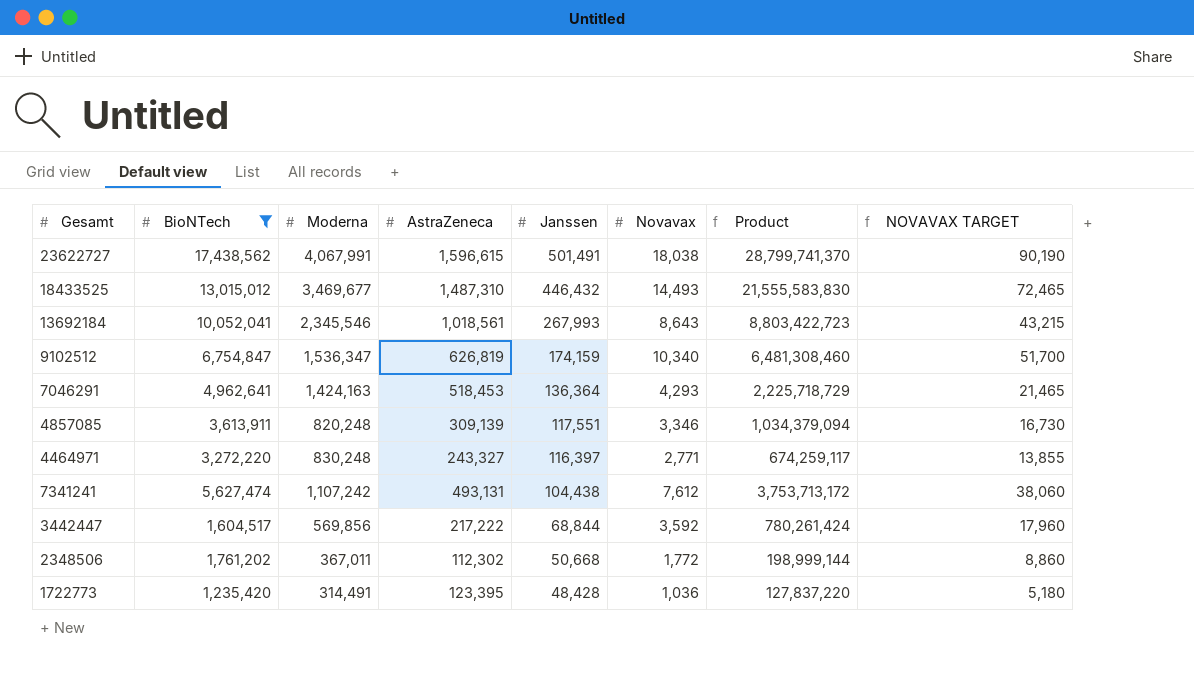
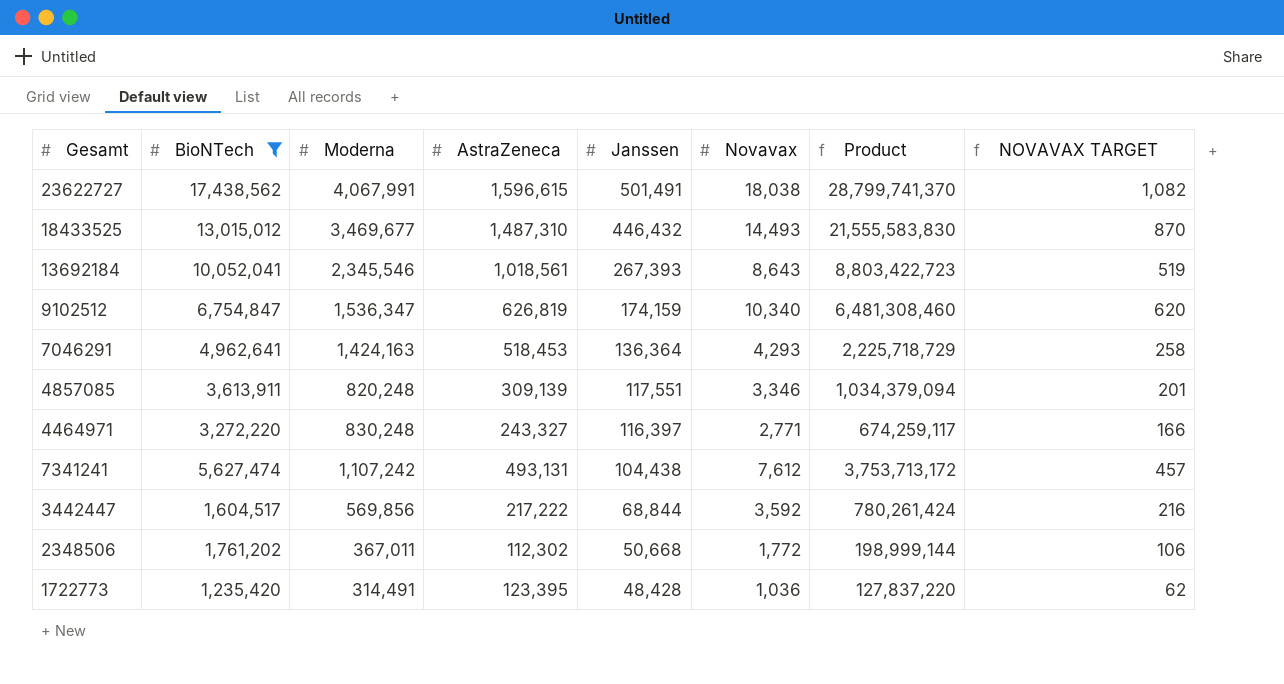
column NOVAVAX TARGET | formula: [Novavax] * 5 -> [Novavax] * 0.06
13692184 | Janssen: 267,993 -> 267,393

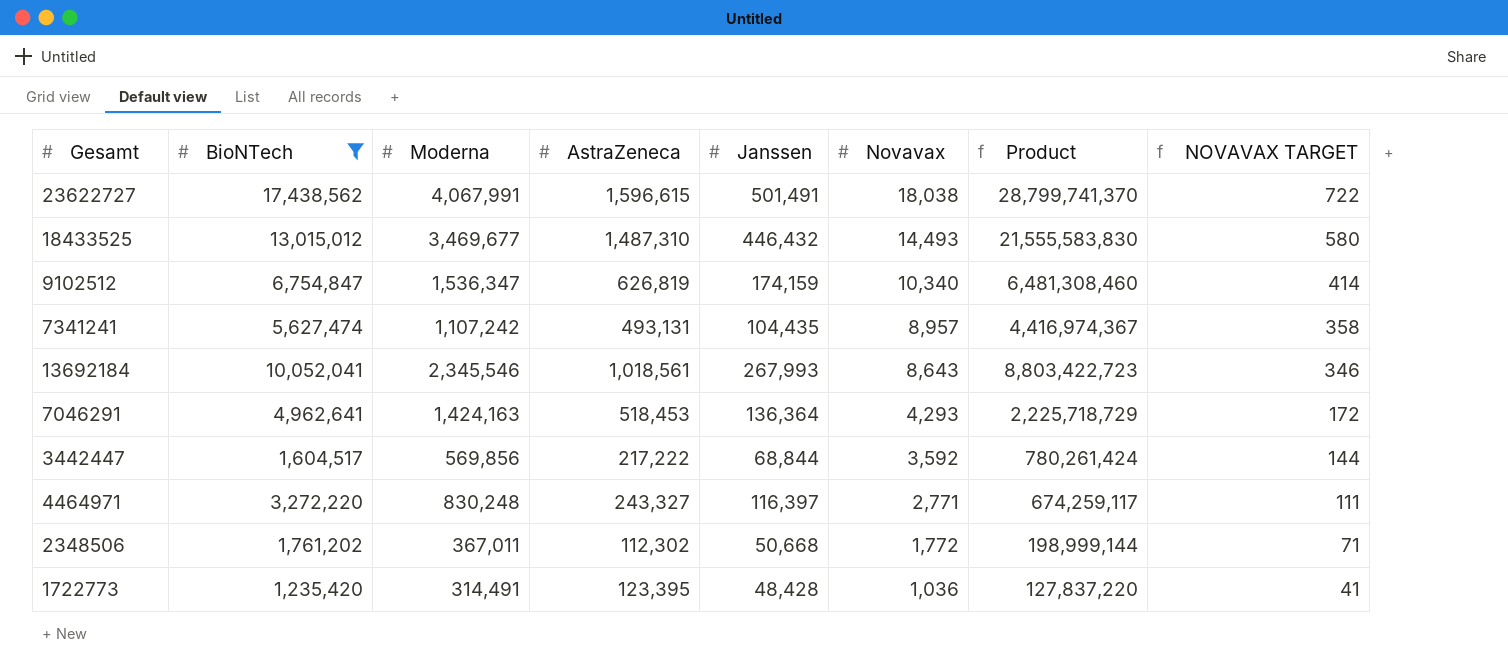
row order: Janssen descending -> Novavax descending
column NOVAVAX TARGET | formula: [Novavax] * 0.06 -> [Novavax] * 0.04
row 4857085: 3,613,911 | 820,248 | 309,139 | 117,551 | 3,346 | 1,034,379,094 | 201 -> none
7341241 | Janssen: 104,438 -> 104,435
7341241 | Novavax: 7,612 -> 8,957
7341241 | Product: 3,753,713,172 -> 4,416,974,367
13692184 | Janssen: 267,393 -> 267,993

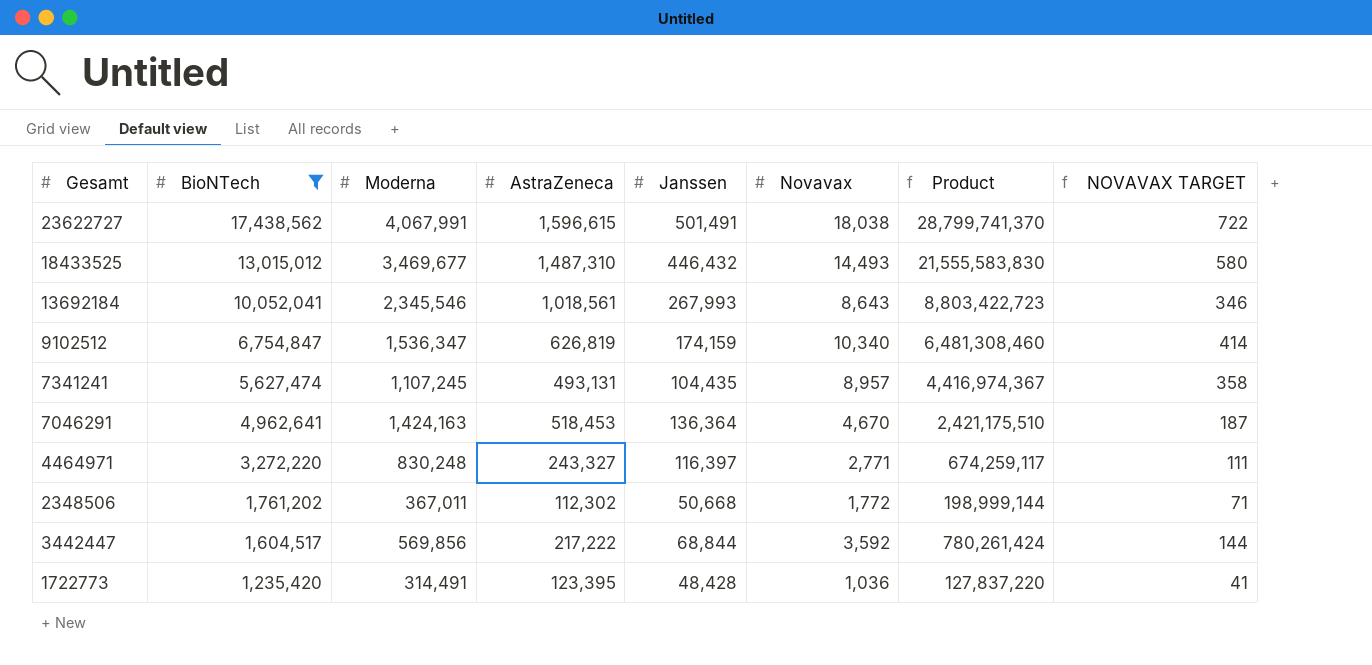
row order: Novavax descending -> BioNTech descending
7341241 | Moderna: 1,107,242 -> 1,107,245
7046291 | Novavax: 4,293 -> 4,670
7046291 | Product: 2,225,718,729 -> 2,421,175,510
7046291 | NOVAVAX TARGET: 172 -> 187

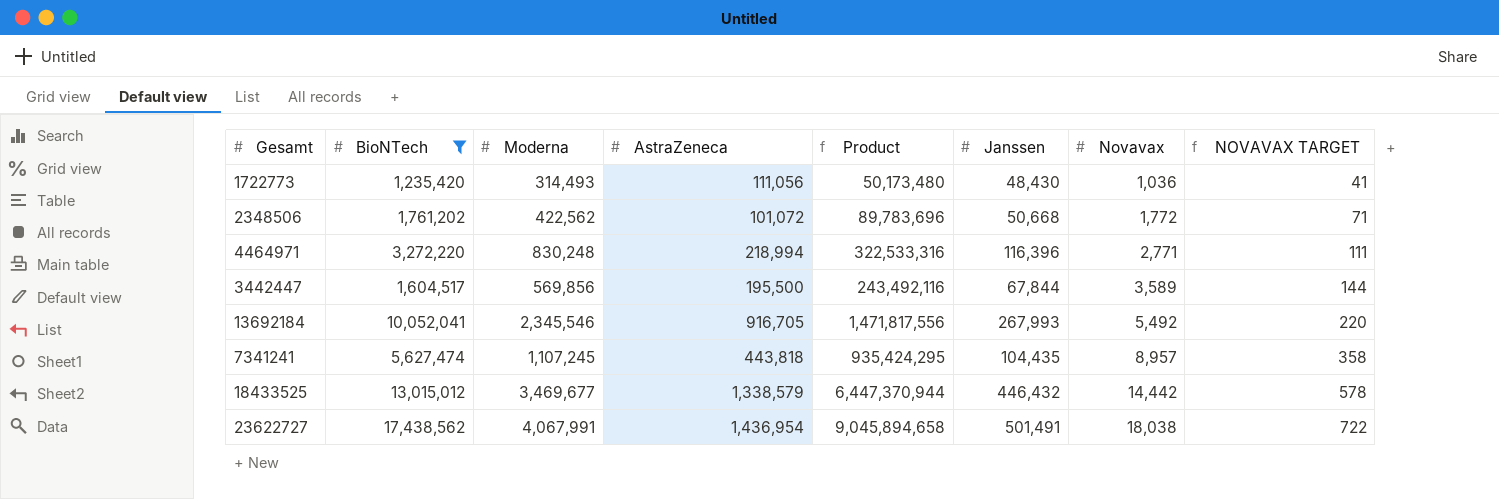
row order: BioNTech descending -> Novavax ascending
column Product | formula: [AstraZeneca] * [Novavax] -> [Janssen] * [Novavax]
column Product | position: 7 -> 5
row 9102512: 6,754,847 | 1,536,347 | 626,819 | 174,159 | 10,340 | 6,481,308,460 | 414 -> none
row 7046291: 4,962,641 | 1,424,163 | 518,453 | 136,364 | 4,670 | 2,421,175,510 | 187 -> none
1722773 | Moderna: 314,491 -> 314,493
1722773 | AstraZeneca: 123,395 -> 111,056
1722773 | Janssen: 48,428 -> 48,430
2348506 | Moderna: 367,011 -> 422,562
2348506 | AstraZeneca: 112,302 -> 101,072
4464971 | AstraZeneca: 243,327 -> 218,994
4464971 | Janssen: 116,397 -> 116,396
3442447 | AstraZeneca: 217,222 -> 195,500
3442447 | Janssen: 68,844 -> 67,844
3442447 | Novavax: 3,592 -> 3,589
13692184 | AstraZeneca: 1,018,561 -> 916,705
13692184 | Novavax: 8,643 -> 5,492
13692184 | NOVAVAX TARGET: 346 -> 220
7341241 | AstraZeneca: 493,131 -> 443,818
18433525 | AstraZeneca: 1,487,310 -> 1,338,579
18433525 | Novavax: 14,493 -> 14,442
18433525 | NOVAVAX TARGET: 580 -> 578
23622727 | AstraZeneca: 1,596,615 -> 1,436,954

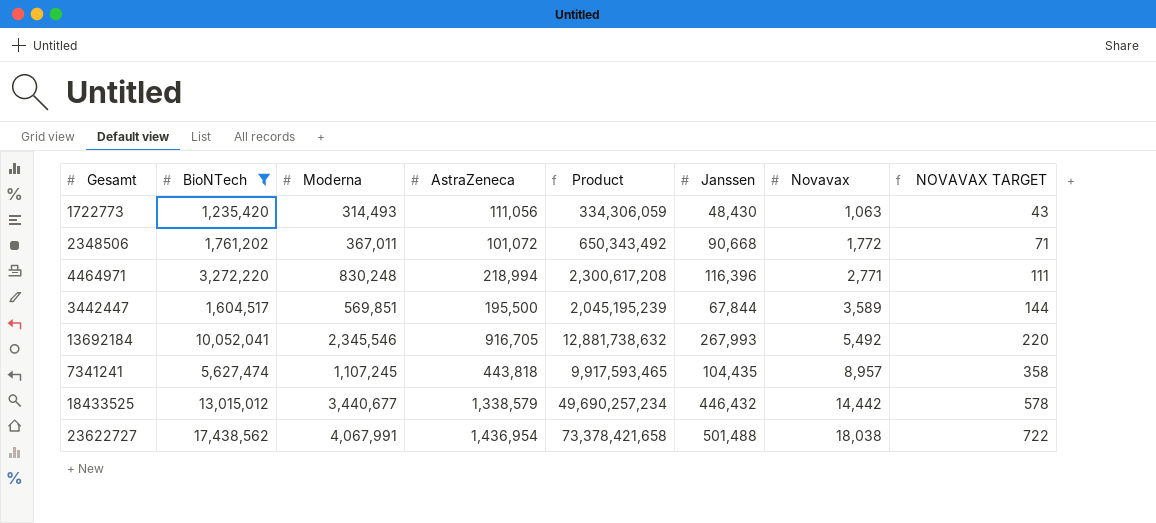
column Product | formula: [Janssen] * [Novavax] -> [Moderna] * [Novavax]
1722773 | Novavax: 1,036 -> 1,063
1722773 | NOVAVAX TARGET: 41 -> 43
2348506 | Moderna: 422,562 -> 367,011
2348506 | Janssen: 50,668 -> 90,668
3442447 | Moderna: 569,856 -> 569,851
18433525 | Moderna: 3,469,677 -> 3,440,677
23622727 | Janssen: 501,491 -> 501,488

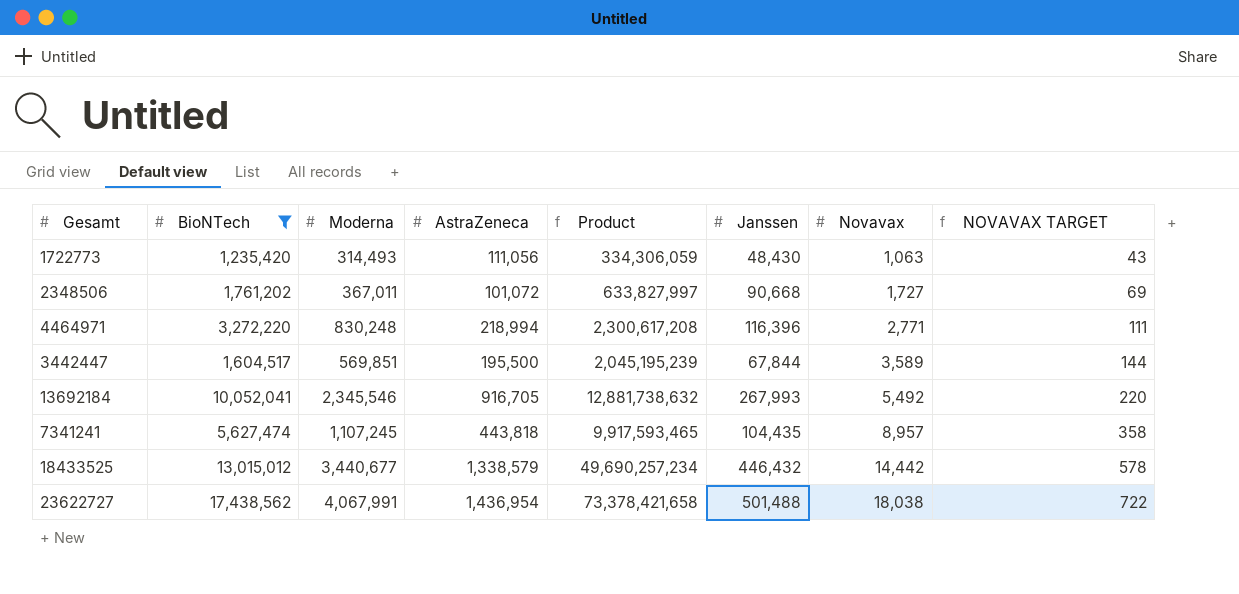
2348506 | Product: 650,343,492 -> 633,827,997
2348506 | Novavax: 1,772 -> 1,727
2348506 | NOVAVAX TARGET: 71 -> 69

